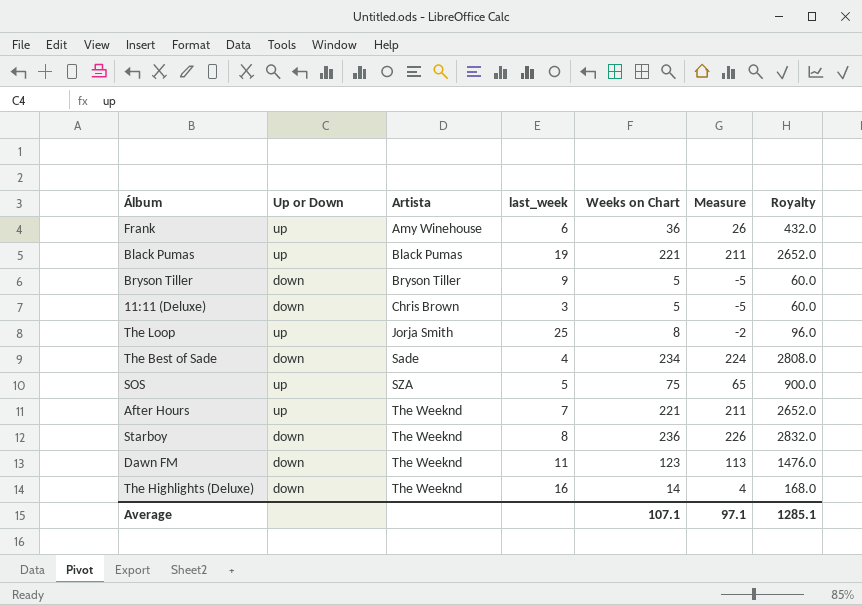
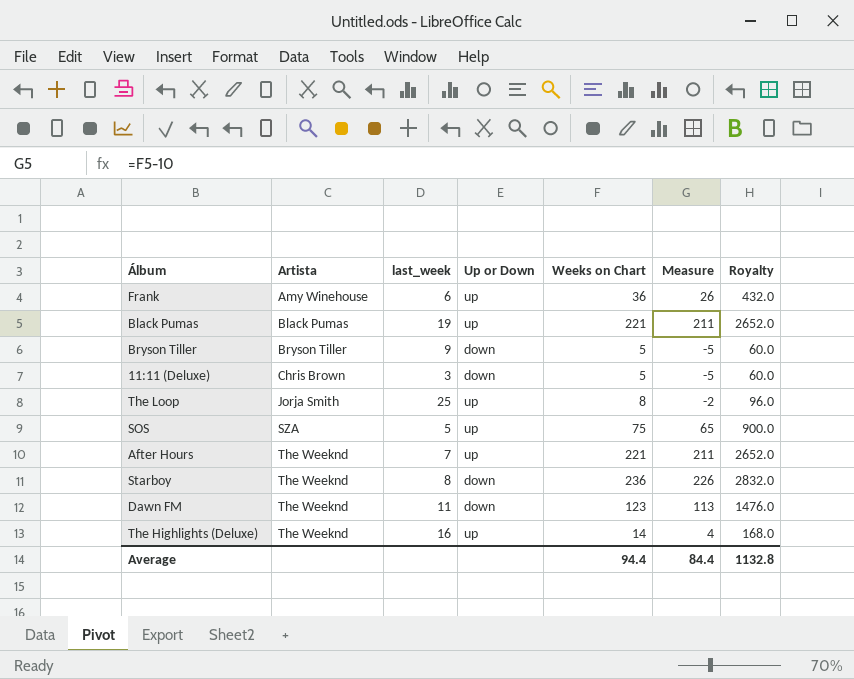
column Up or Down | position: 2 -> 4
row The Best of Sade: down | Sade | 4 | 234 | 224 | 2808.0 -> none
The Highlights (Deluxe) | Up or Down: down -> up
Average | Weeks on Chart: 107.1 -> 94.4
Average | Measure: 97.1 -> 84.4
Average | Royalty: 1285.1 -> 1132.8

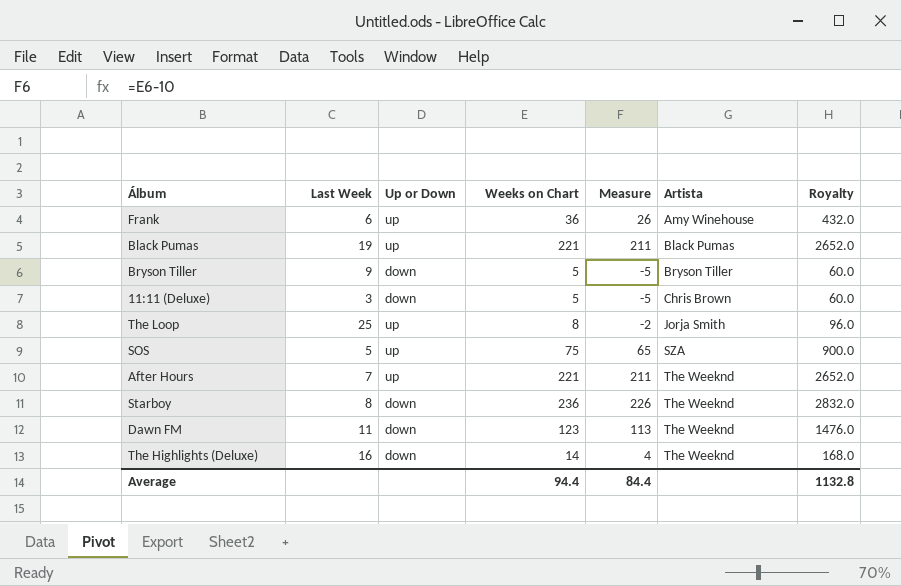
column name: last_week -> Last Week
column Artista | position: 2 -> 6
The Highlights (Deluxe) | Up or Down: up -> down

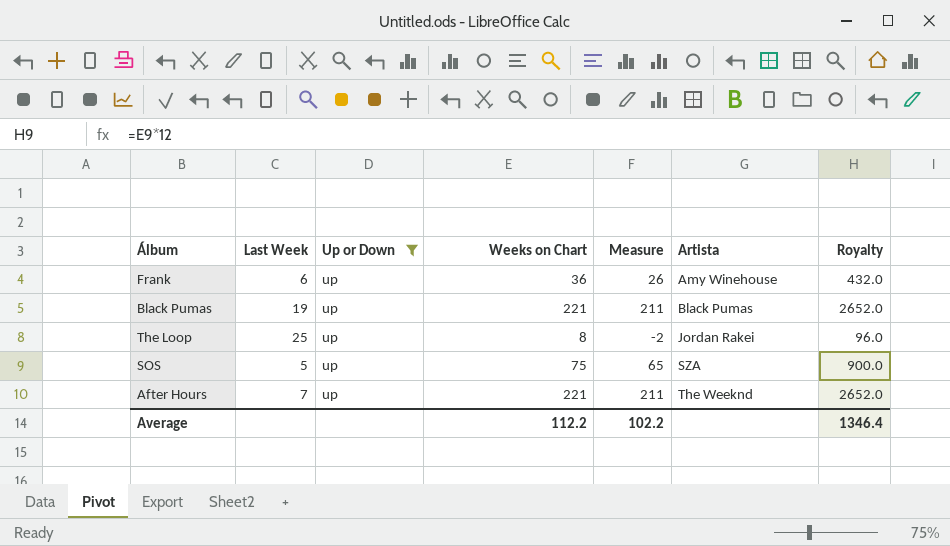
filter: none -> Up or Down = up
The Loop | Artista: Jorja Smith -> Jordan Rakei
Average | Weeks on Chart: 94.4 -> 112.2
Average | Measure: 84.4 -> 102.2
Average | Royalty: 1132.8 -> 1346.4

